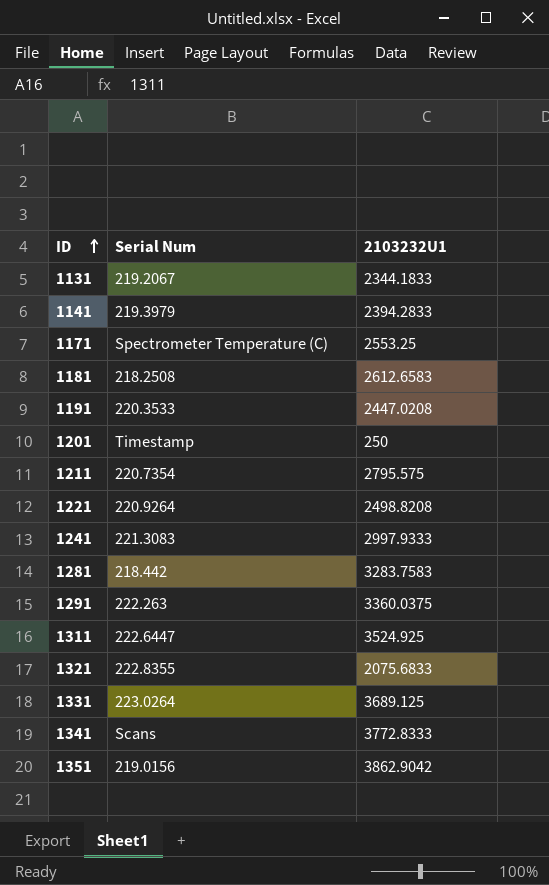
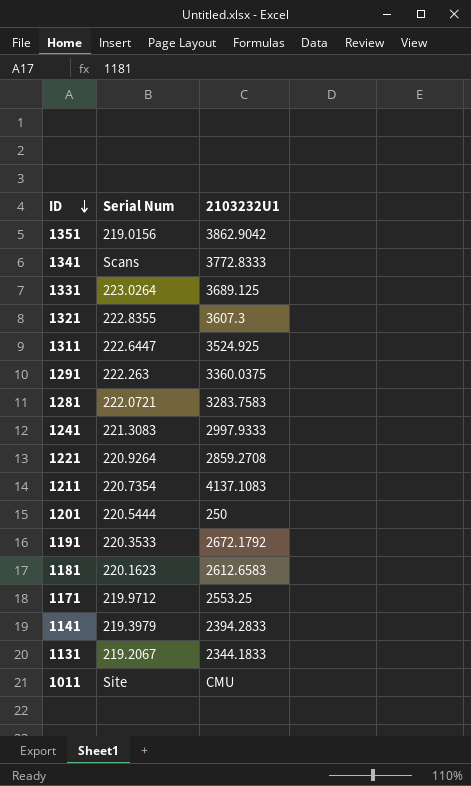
row order: ID ascending -> ID descending
1321 | 2103232U1: 2075.6833 -> 3607.3
1281 | Serial Num: 218.442 -> 222.0721
1221 | 2103232U1: 2498.8208 -> 2859.2708
1211 | 2103232U1: 2795.575 -> 4137.1083
1201 | Serial Num: Timestamp -> 220.5444
1191 | 2103232U1: 2447.0208 -> 2672.1792
1181 | Serial Num: 218.2508 -> 220.1623
1171 | Serial Num: Spectrometer Temperature (C) -> 219.9712
row 1011: none -> Site | CMU

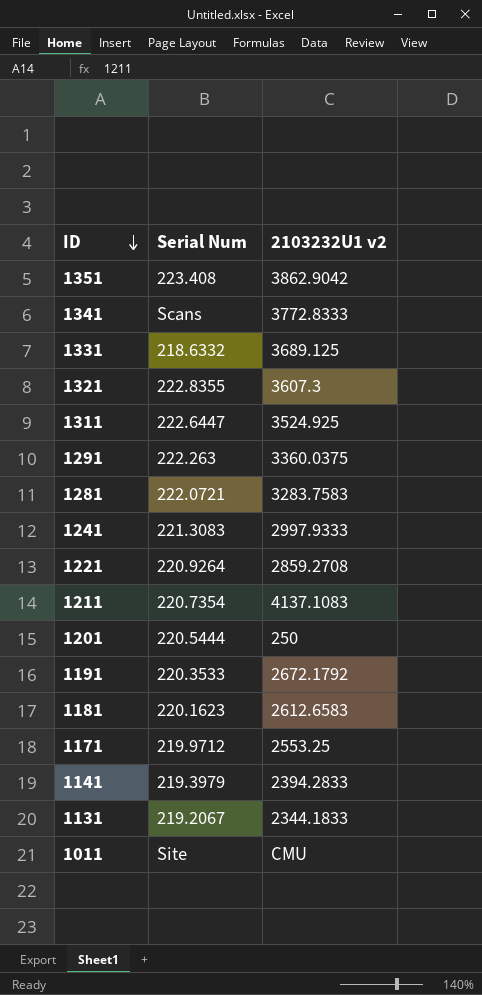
column name: 2103232U1 -> 2103232U1 v2
1351 | Serial Num: 219.0156 -> 223.408
1331 | Serial Num: 223.0264 -> 218.6332

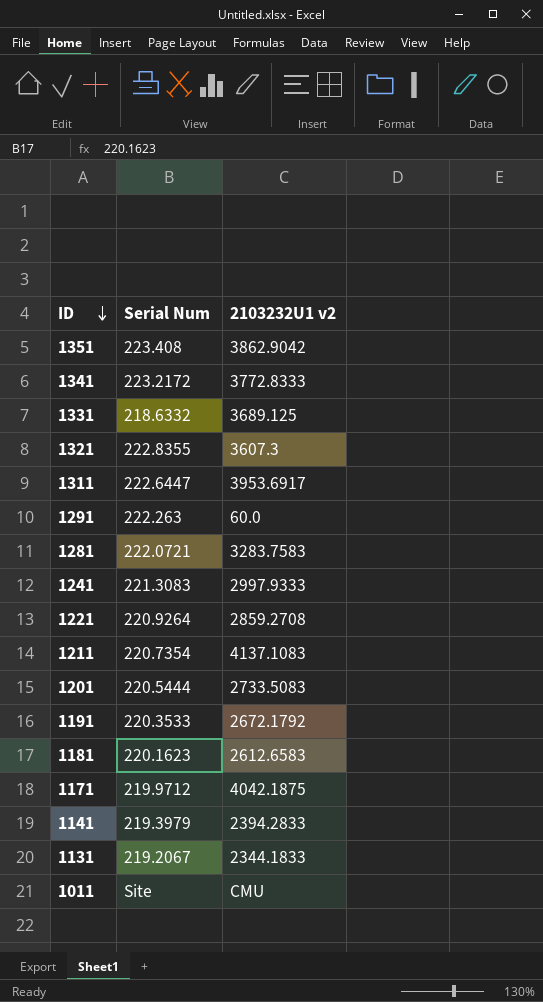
1341 | Serial Num: Scans -> 223.2172
1311 | 2103232U1 v2: 3524.925 -> 3953.6917
1291 | 2103232U1 v2: 3360.0375 -> 60.0
1201 | 2103232U1 v2: 250 -> 2733.5083
1171 | 2103232U1 v2: 2553.25 -> 4042.1875

